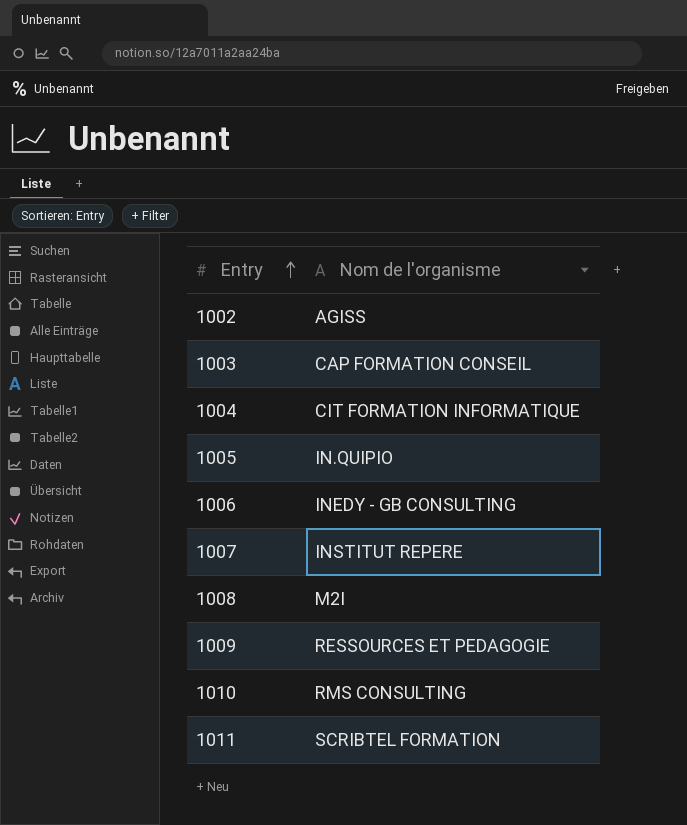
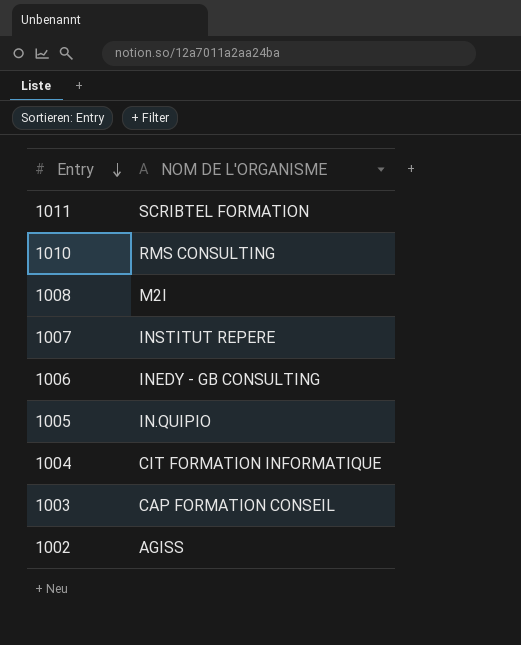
row order: Entry ascending -> Entry descending
column name: Nom de l'organisme -> NOM DE L'ORGANISME
row 1009: RESSOURCES ET PEDAGOGIE -> none

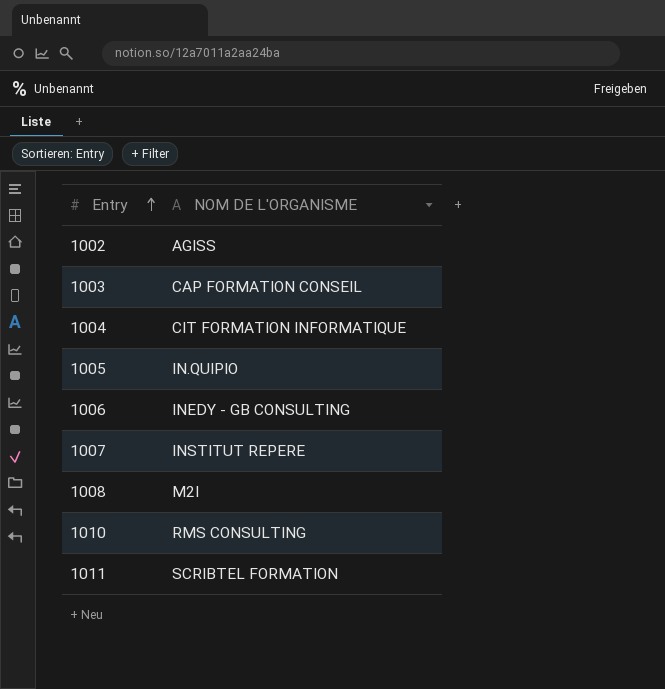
row order: Entry descending -> Entry ascending

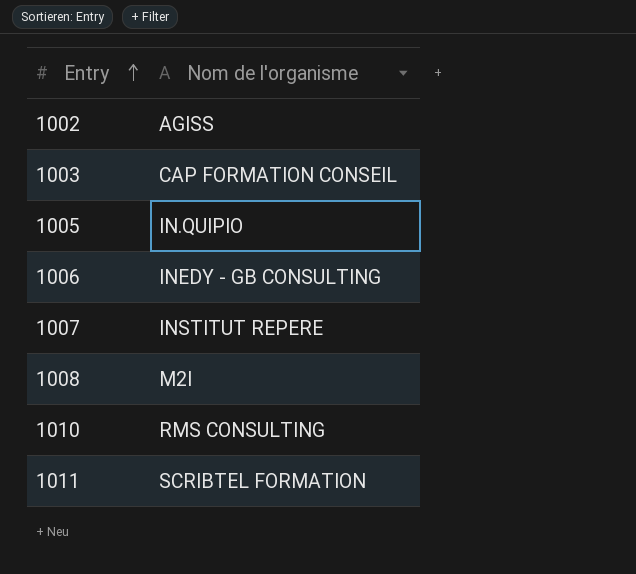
column name: NOM DE L'ORGANISME -> Nom de l'organisme
row 1004: CIT FORMATION INFORMATIQUE -> none

